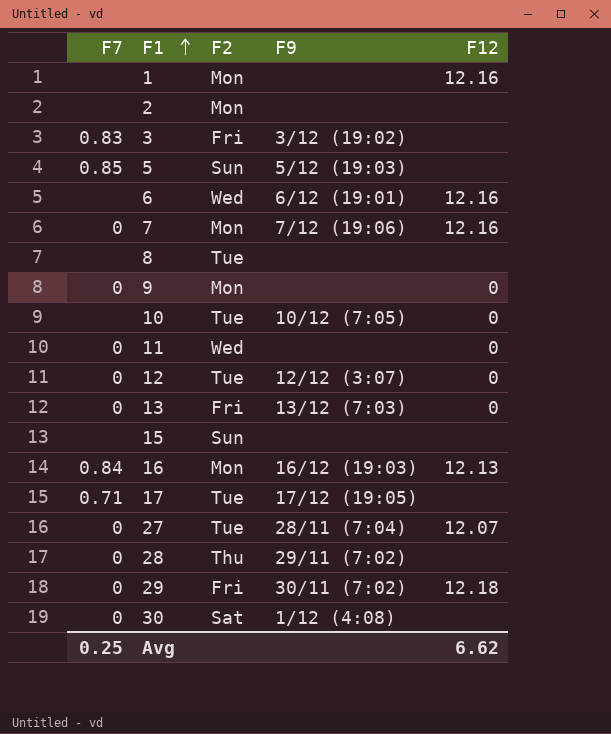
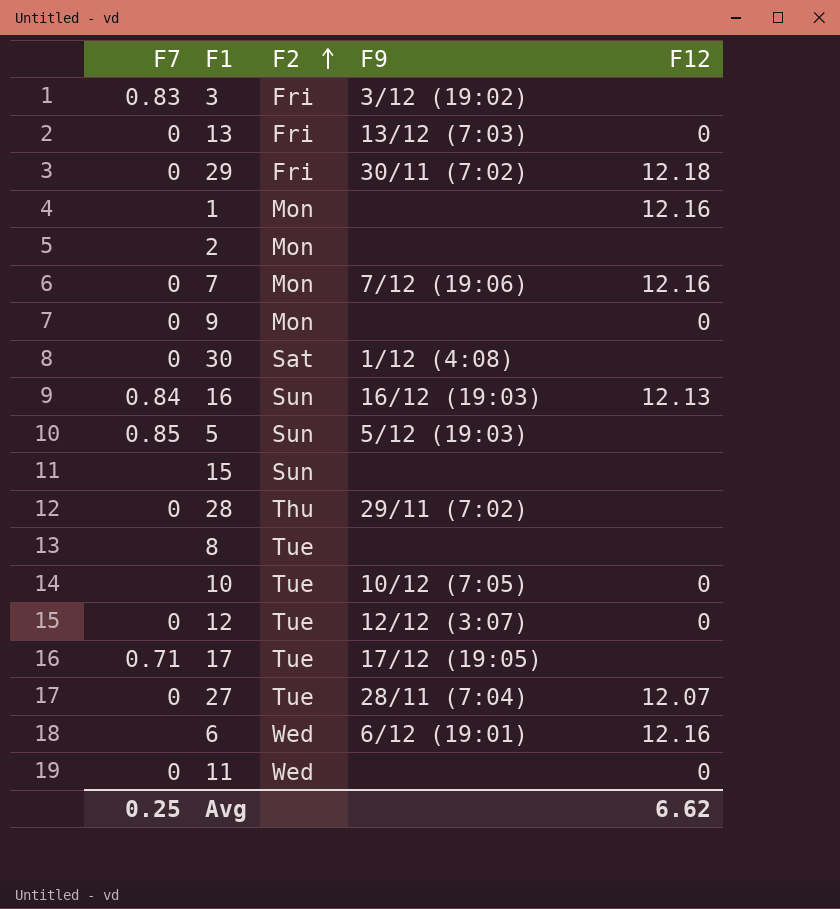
row order: F1 ascending -> F2 ascending
16 | F2: Mon -> Sun

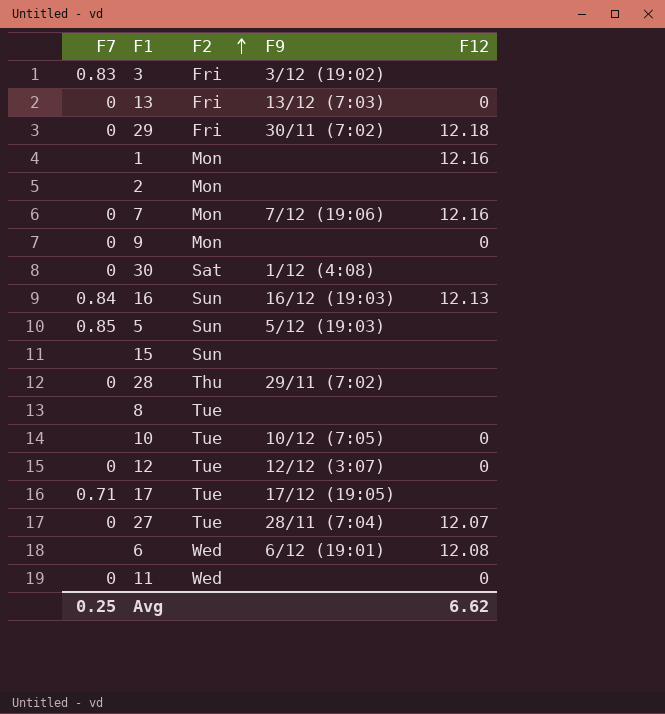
6 | F12: 12.16 -> 12.08

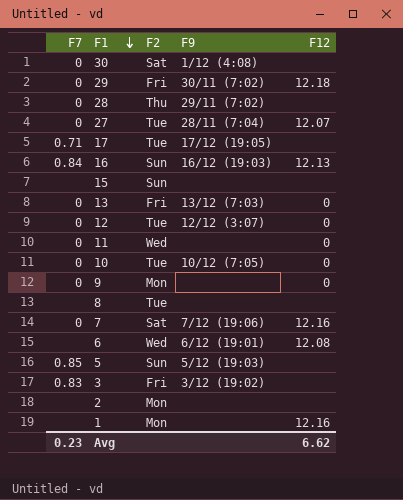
row order: F2 ascending -> F1 descending
10 | F7: none -> 0
7 | F2: Mon -> Sat
Avg | F7: 0.25 -> 0.23

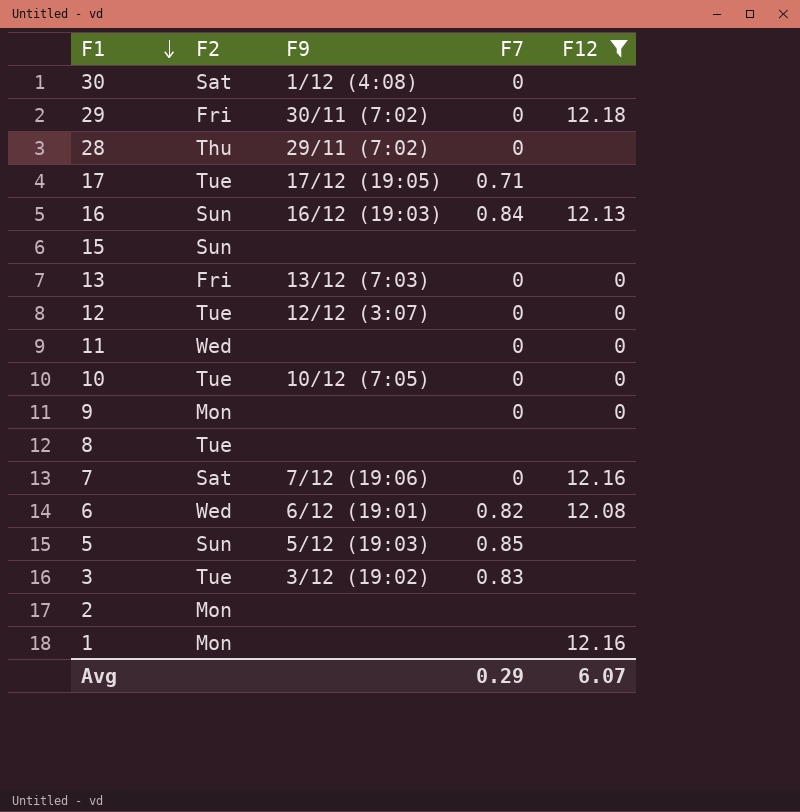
filter: none -> F12 != 12.07
column F7 | position: 1 -> 4
6 | F7: none -> 0.82
3 | F2: Fri -> Tue
Avg | F7: 0.23 -> 0.29
Avg | F12: 6.62 -> 6.07

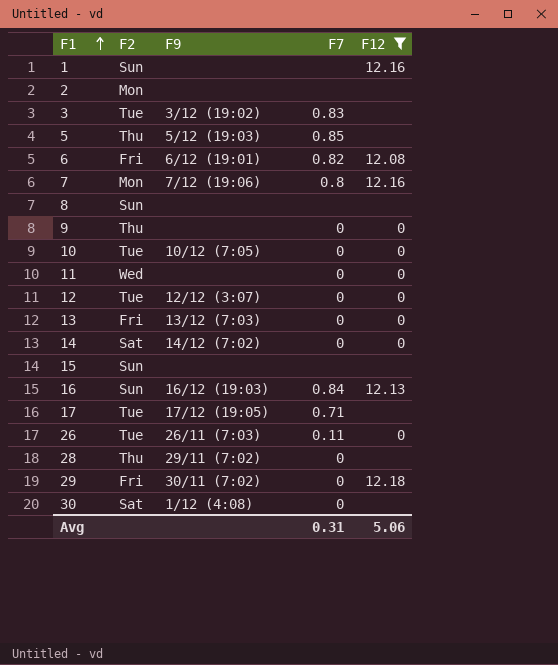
row order: F1 descending -> F1 ascending
1 | F2: Mon -> Sun
5 | F2: Sun -> Thu
6 | F2: Wed -> Fri
7 | F2: Sat -> Mon
7 | F7: 0 -> 0.8
8 | F2: Tue -> Sun
9 | F2: Mon -> Thu
row 14: none -> Sat | 14/12 (7:02) | 0 | 0
row 26: none -> Tue | 26/11 (7:03) | 0.11 | 0
Avg | F7: 0.29 -> 0.31
Avg | F12: 6.07 -> 5.06

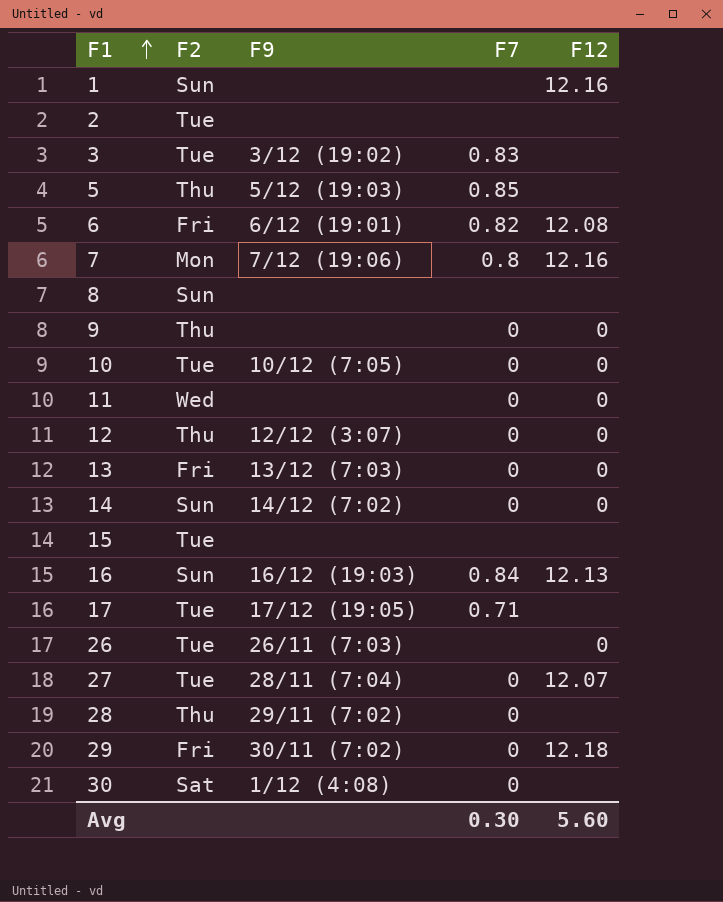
filter: F12 != 12.07 -> none
2 | F2: Mon -> Tue
12 | F2: Tue -> Thu
14 | F2: Sat -> Sun
15 | F2: Sun -> Tue
26 | F7: 0.11 -> none
Avg | F7: 0.31 -> 0.30
Avg | F12: 5.06 -> 5.60

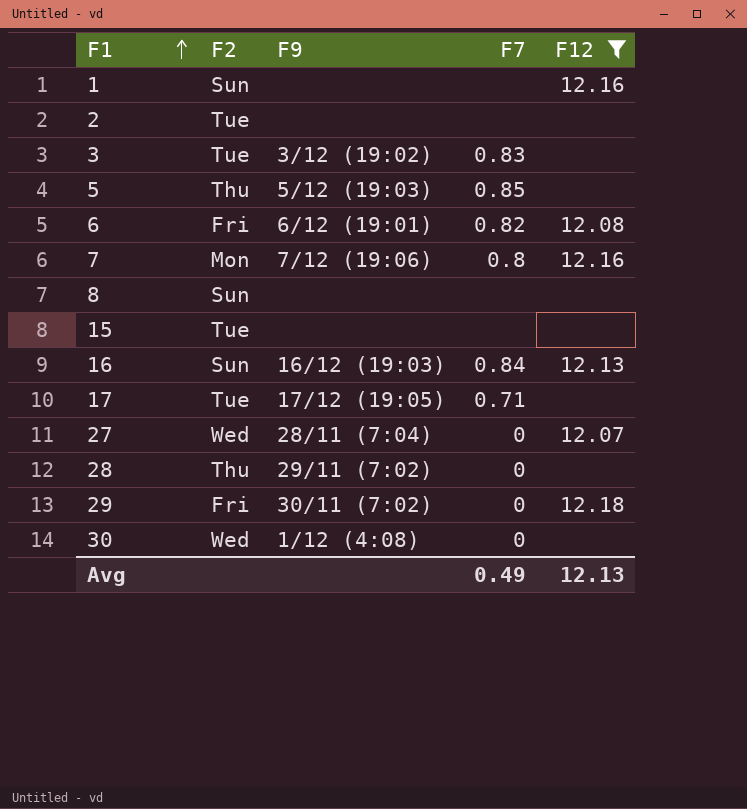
filter: none -> F12 != 0
27 | F2: Tue -> Wed
30 | F2: Sat -> Wed
Avg | F7: 0.30 -> 0.49
Avg | F12: 5.60 -> 12.13

